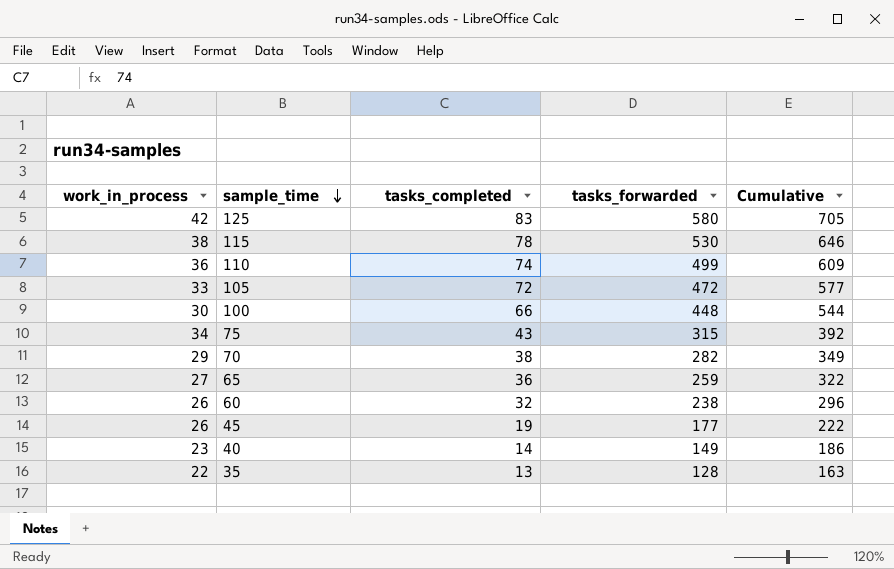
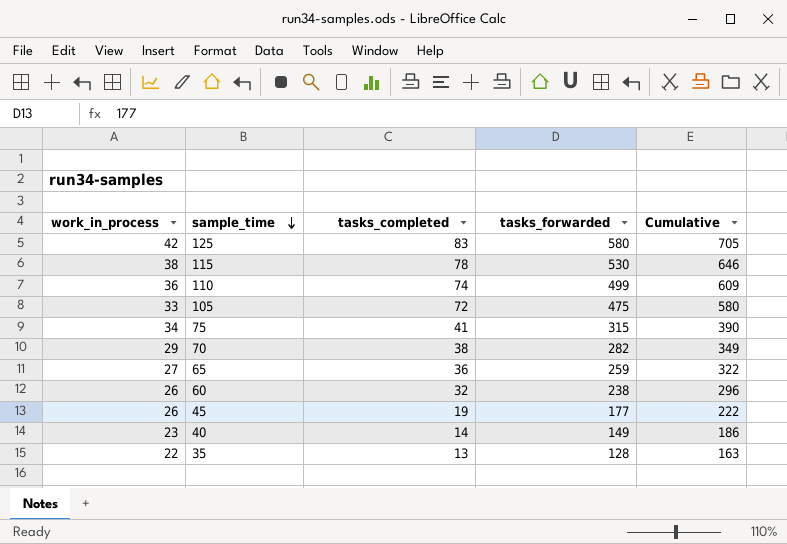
row 100: 30 | 66 | 448 | 544 -> none
105 | tasks_forwarded: 472 -> 475
105 | Cumulative: 577 -> 580
75 | tasks_completed: 43 -> 41
75 | Cumulative: 392 -> 390

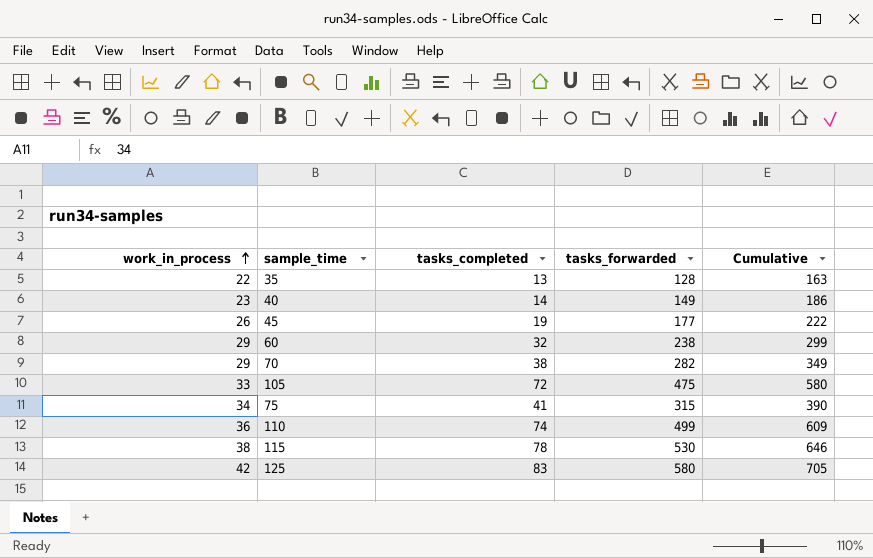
row order: sample_time descending -> work_in_process ascending
row 65: 27 | 36 | 259 | 322 -> none
60 | work_in_process: 26 -> 29
60 | Cumulative: 296 -> 299

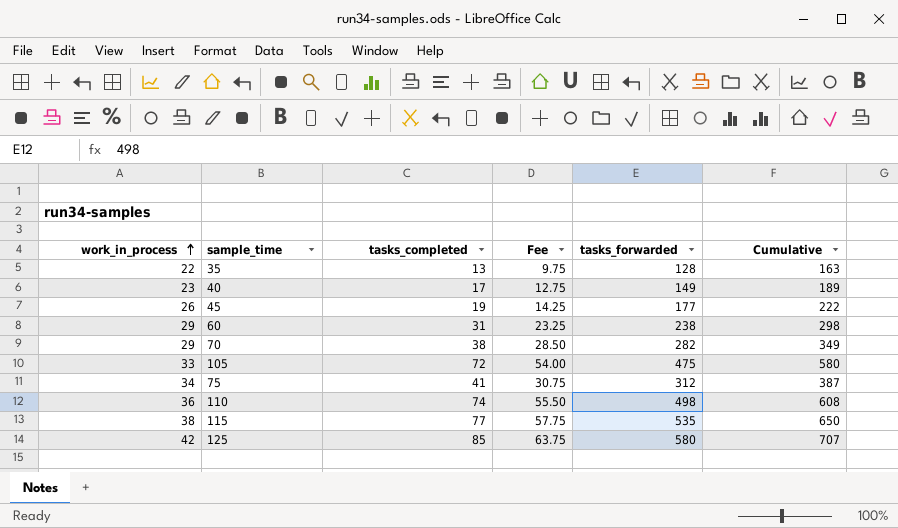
column Fee | formula: none -> [tasks_completed] * 0.75
40 | tasks_completed: 14 -> 17
40 | Cumulative: 186 -> 189
60 | tasks_completed: 32 -> 31
60 | Cumulative: 299 -> 298
75 | tasks_forwarded: 315 -> 312
75 | Cumulative: 390 -> 387
110 | tasks_forwarded: 499 -> 498
110 | Cumulative: 609 -> 608
115 | tasks_completed: 78 -> 77
115 | tasks_forwarded: 530 -> 535
115 | Cumulative: 646 -> 650
125 | tasks_completed: 83 -> 85
125 | Cumulative: 705 -> 707

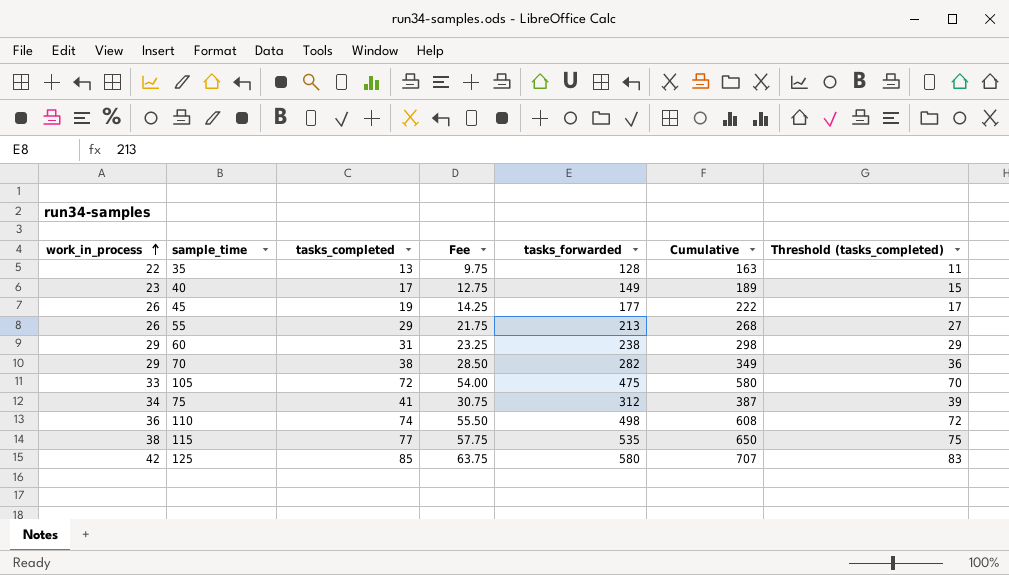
column Threshold (tasks_completed) | formula: none -> [tasks_completed] - 2
row 55: none -> 26 | 29 | 21.75 | 213 | 268 | 27

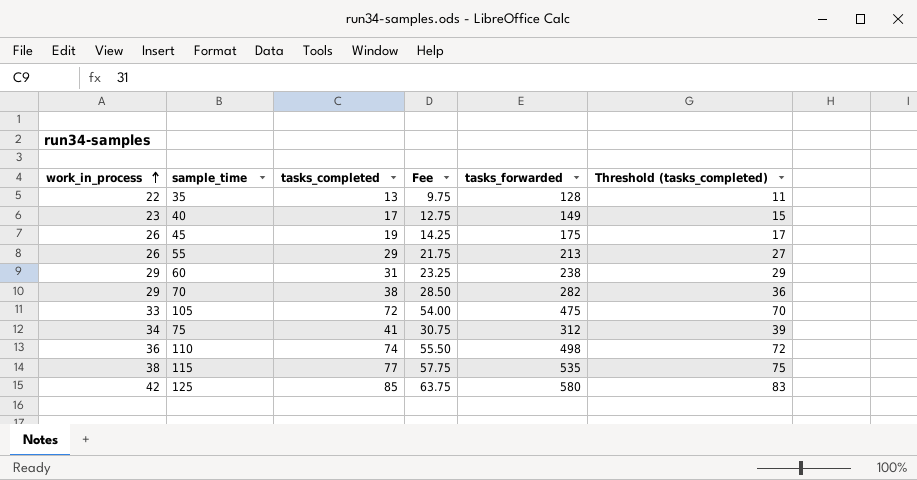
column Cumulative | formula: [work_in_process] + [tasks_completed] + [tasks_forwarded] -> none
45 | tasks_forwarded: 177 -> 175

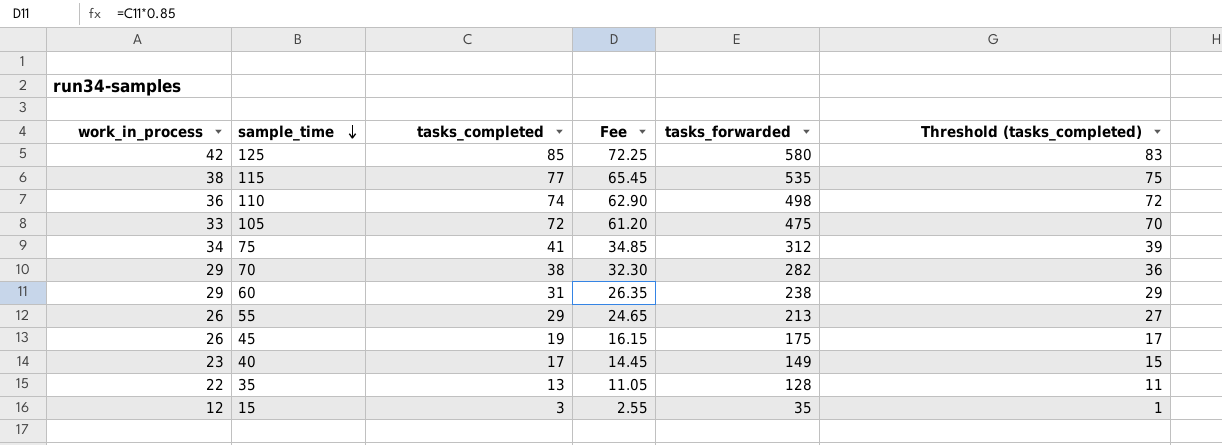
row order: work_in_process ascending -> sample_time descending
column Fee | formula: [tasks_completed] * 0.75 -> [tasks_completed] * 0.85
row 15: none -> 12 | 3 | 2.55 | 35 | 1

